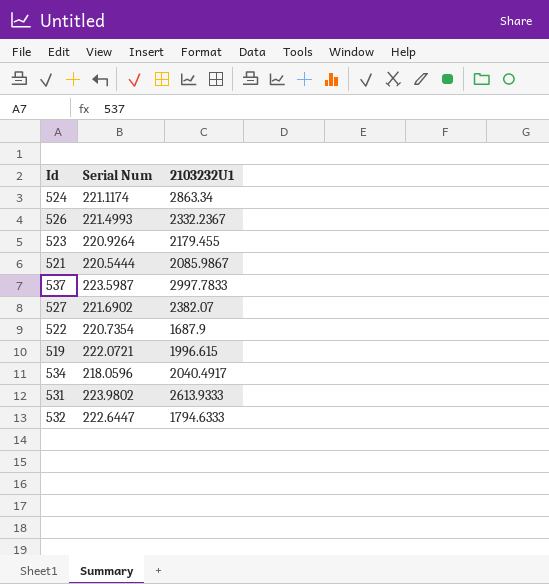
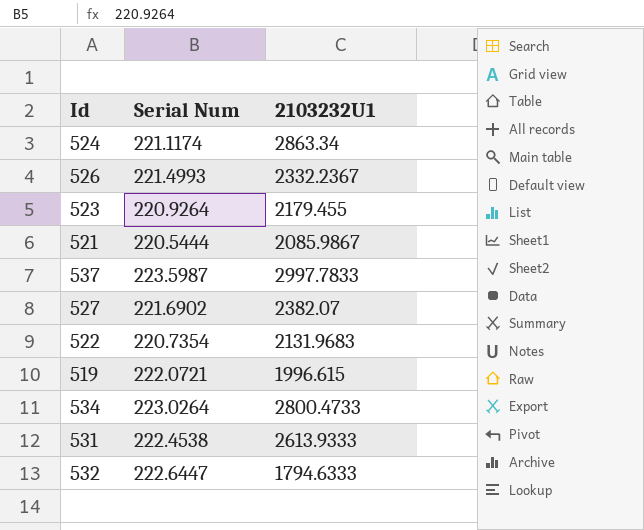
522 | 2103232U1: 1687.9 -> 2131.9683
534 | Serial Num: 218.0596 -> 223.0264
534 | 2103232U1: 2040.4917 -> 2800.4733
531 | Serial Num: 223.9802 -> 222.4538

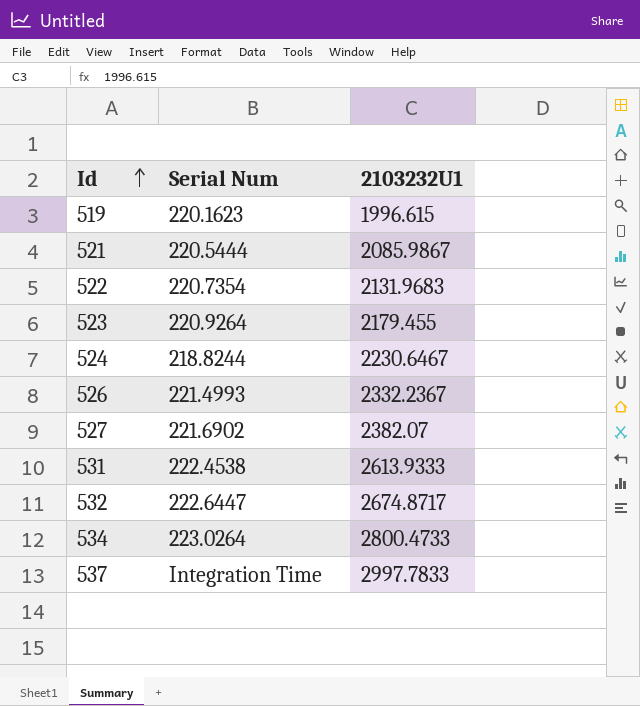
row order: none -> Id ascending
519 | Serial Num: 222.0721 -> 220.1623
524 | Serial Num: 221.1174 -> 218.8244
524 | 2103232U1: 2863.34 -> 2230.6467
532 | 2103232U1: 1794.6333 -> 2674.8717
537 | Serial Num: 223.5987 -> Integration Time

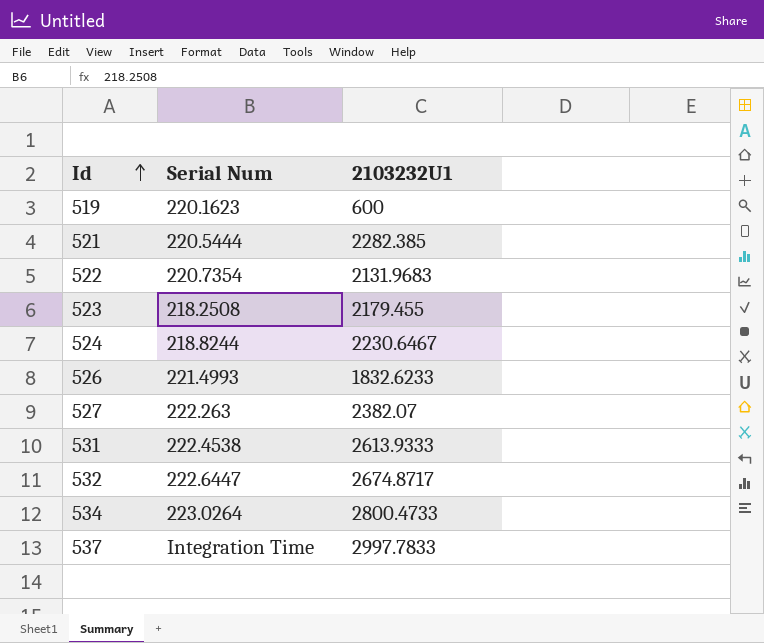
519 | 2103232U1: 1996.615 -> 600
521 | 2103232U1: 2085.9867 -> 2282.385
523 | Serial Num: 220.9264 -> 218.2508
526 | 2103232U1: 2332.2367 -> 1832.6233
527 | Serial Num: 221.6902 -> 222.263

